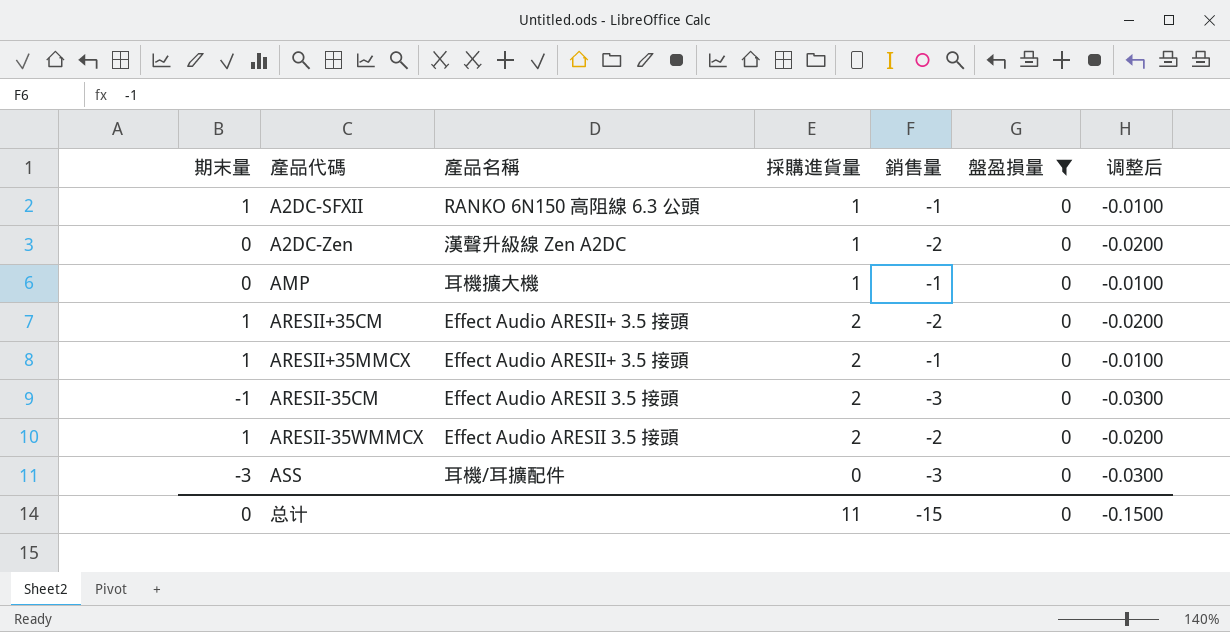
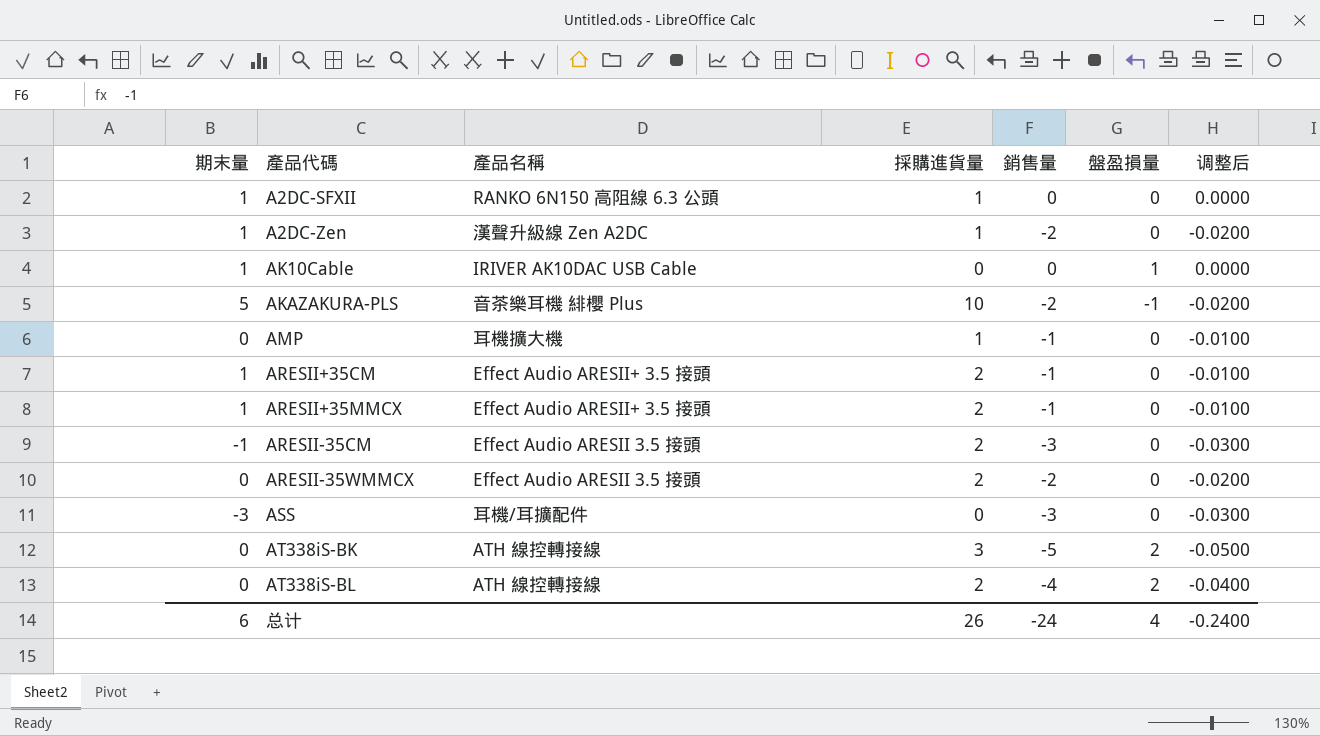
filter: 盤盈損量 = 0 -> none
A2DC-SFXII | 銷售量: -1 -> 0
A2DC-SFXII | 调整后: -0.0100 -> 0.0000
A2DC-Zen | 期末量: 0 -> 1
ARESII+35CM | 銷售量: -2 -> -1
ARESII+35CM | 调整后: -0.0200 -> -0.0100
ARESII-35WMMCX | 期末量: 1 -> 0
总计 | 期末量: 0 -> 6
总计 | 採購進貨量: 11 -> 26
总计 | 銷售量: -15 -> -24
总计 | 盤盈損量: 0 -> 4
总计 | 调整后: -0.1500 -> -0.2400

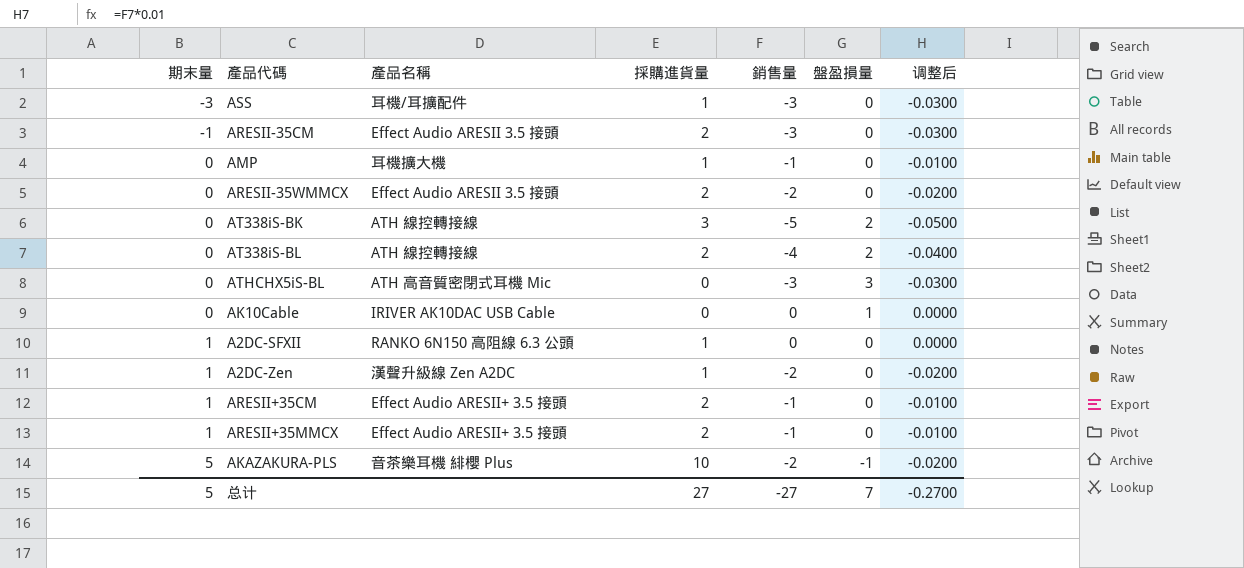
row order: 產品代碼 ascending -> 期末量 ascending
ASS | 採購進貨量: 0 -> 1
row ATHCHX5iS-BL: none -> 0 | ATH 高音質密閉式耳機 Mic | 0 | -3 | 3 | -0.0300
AK10Cable | 期末量: 1 -> 0
总计 | 期末量: 6 -> 5
总计 | 採購進貨量: 26 -> 27
总计 | 銷售量: -24 -> -27
总计 | 盤盈損量: 4 -> 7
总计 | 调整后: -0.2400 -> -0.2700

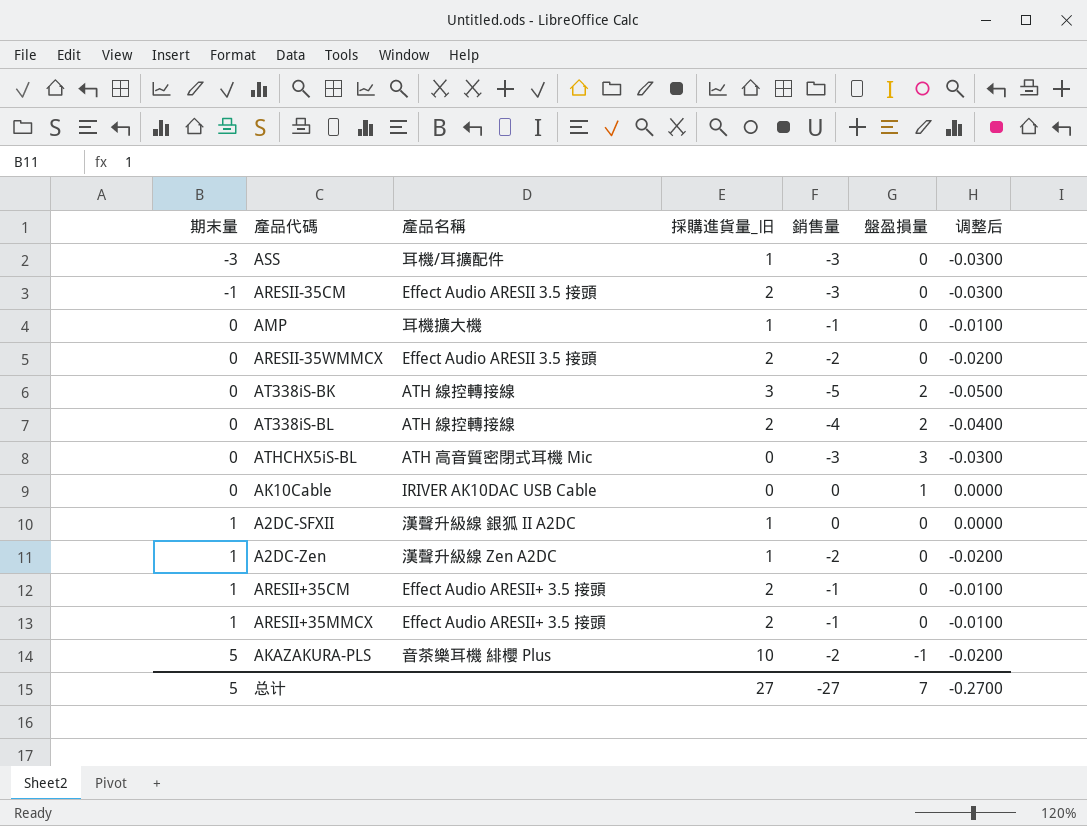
column name: 採購進貨量 -> 採購進貨量_旧
A2DC-SFXII | 產品名稱: RANKO 6N150 高阻線 6.3 公頭 -> 漢聲升級線 銀狐 II A2DC

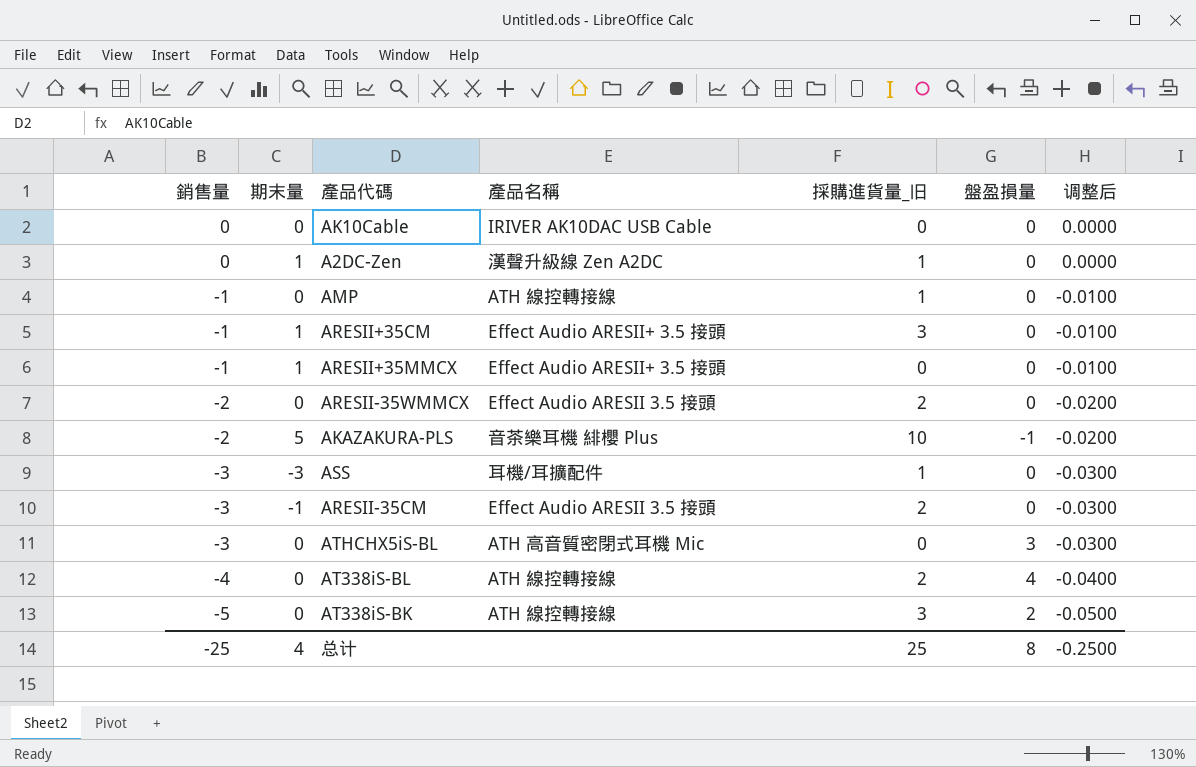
row order: 期末量 ascending -> 銷售量 descending
column 銷售量 | position: 5 -> 1
row A2DC-SFXII: 1 | 漢聲升級線 銀狐 II A2DC | 1 | 0 | 0 | 0.0000 -> none
AK10Cable | 盤盈損量: 1 -> 0
A2DC-Zen | 銷售量: -2 -> 0
A2DC-Zen | 调整后: -0.0200 -> 0.0000
AMP | 產品名稱: 耳機擴大機 -> ATH 線控轉接線
ARESII+35CM | 採購進貨量_旧: 2 -> 3
ARESII+35MMCX | 採購進貨量_旧: 2 -> 0
AT338iS-BL | 盤盈損量: 2 -> 4
总计 | 銷售量: -27 -> -25
总计 | 期末量: 5 -> 4
总计 | 採購進貨量_旧: 27 -> 25
总计 | 盤盈損量: 7 -> 8
总计 | 调整后: -0.2700 -> -0.2500

